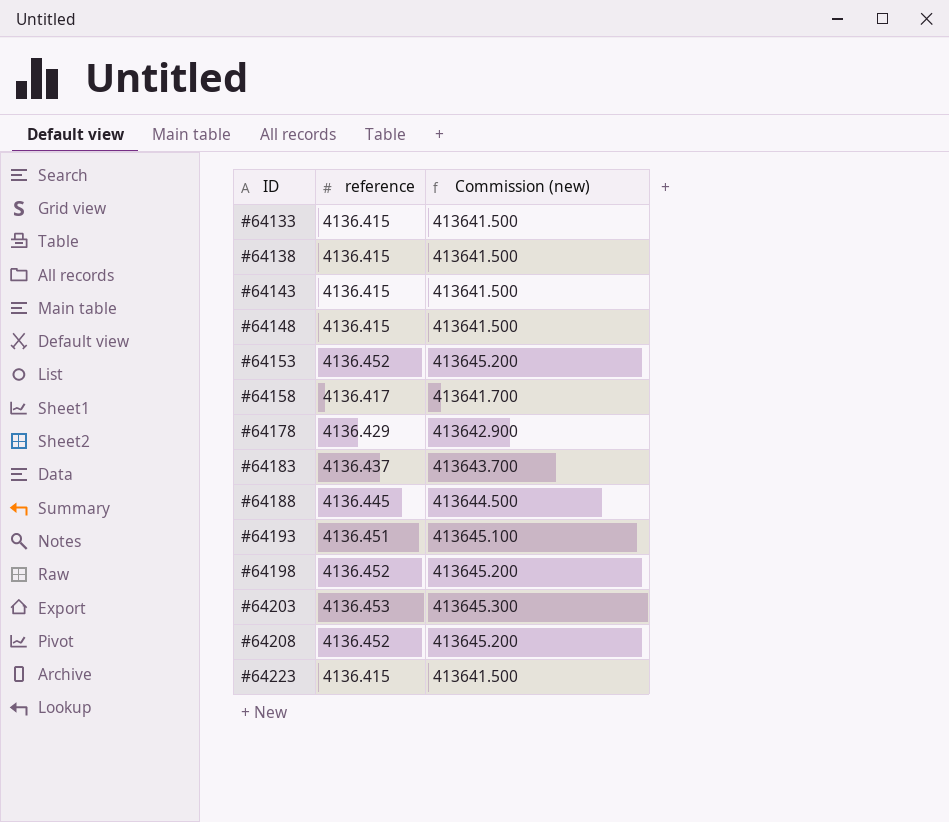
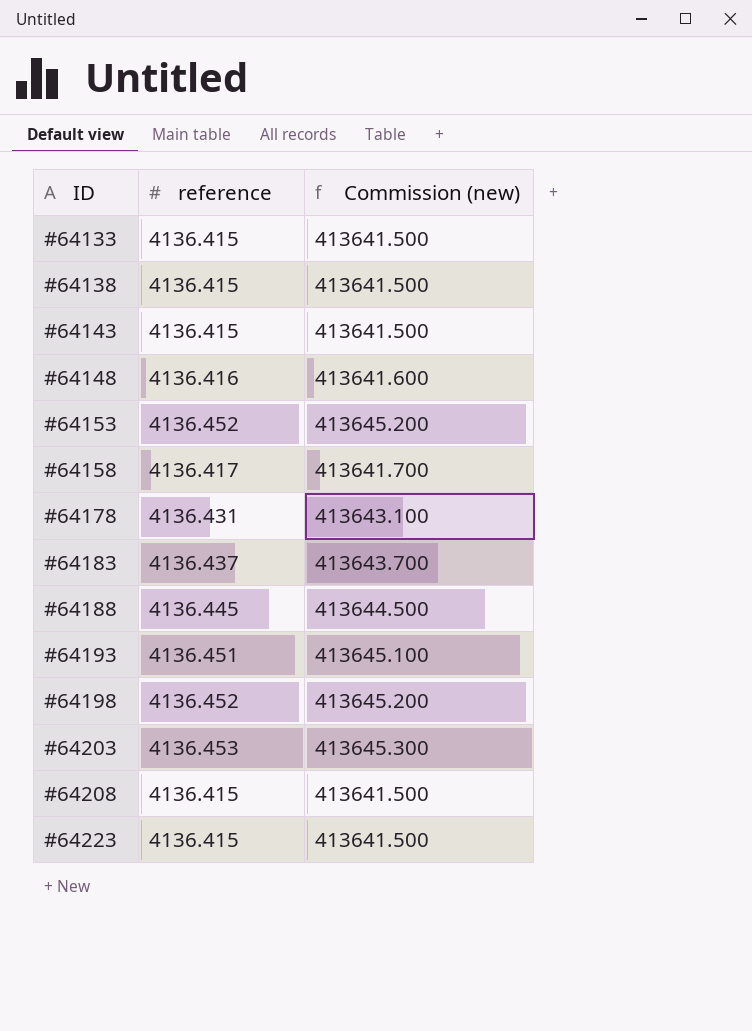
#64148 | reference: 4136.415 -> 4136.416
#64148 | Commission (new): 413641.500 -> 413641.600
#64178 | reference: 4136.429 -> 4136.431
#64178 | Commission (new): 413642.900 -> 413643.100
#64208 | reference: 4136.452 -> 4136.415
#64208 | Commission (new): 413645.200 -> 413641.500

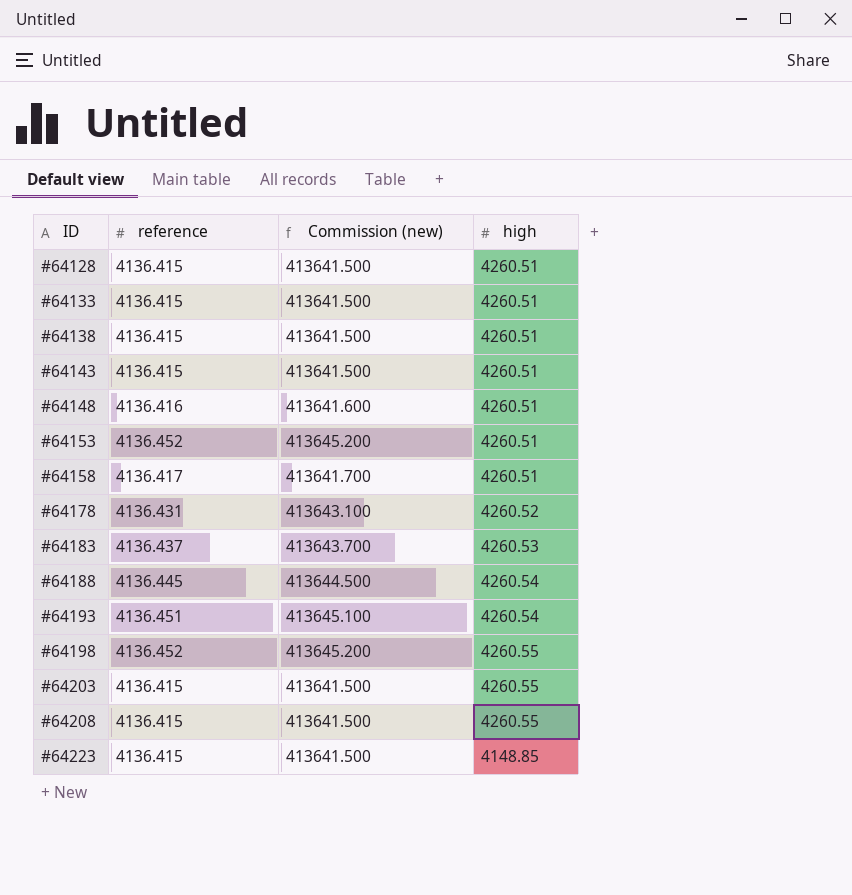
column high | position: none -> 4
row #64128: none -> 4136.415 | 413641.500 | 4260.51
#64203 | reference: 4136.453 -> 4136.415
#64203 | Commission (new): 413645.300 -> 413641.500

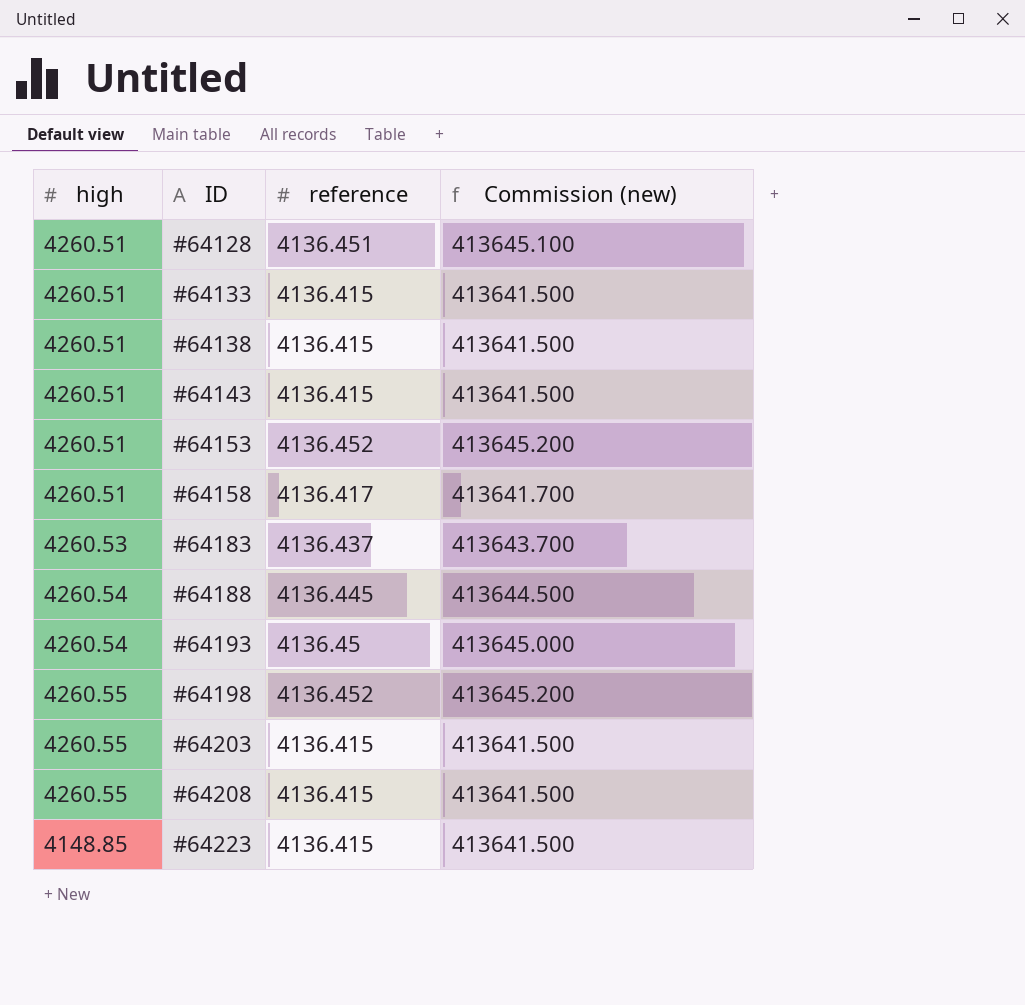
column high | position: 4 -> 1
row #64148: 4136.416 | 413641.600 | 4260.51 -> none
row #64178: 4136.431 | 413643.100 | 4260.52 -> none
#64128 | reference: 4136.415 -> 4136.451
#64128 | Commission (new): 413641.500 -> 413645.100
#64193 | reference: 4136.451 -> 4136.45
#64193 | Commission (new): 413645.100 -> 413645.000

